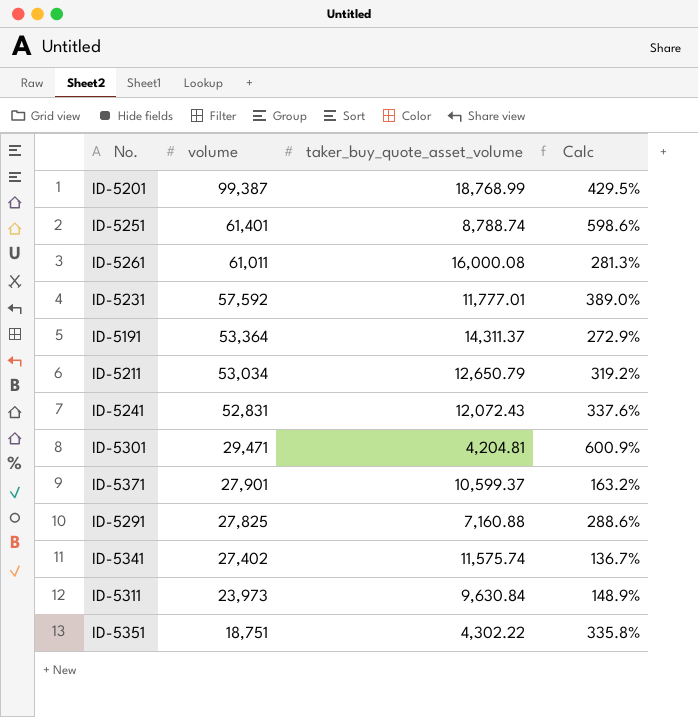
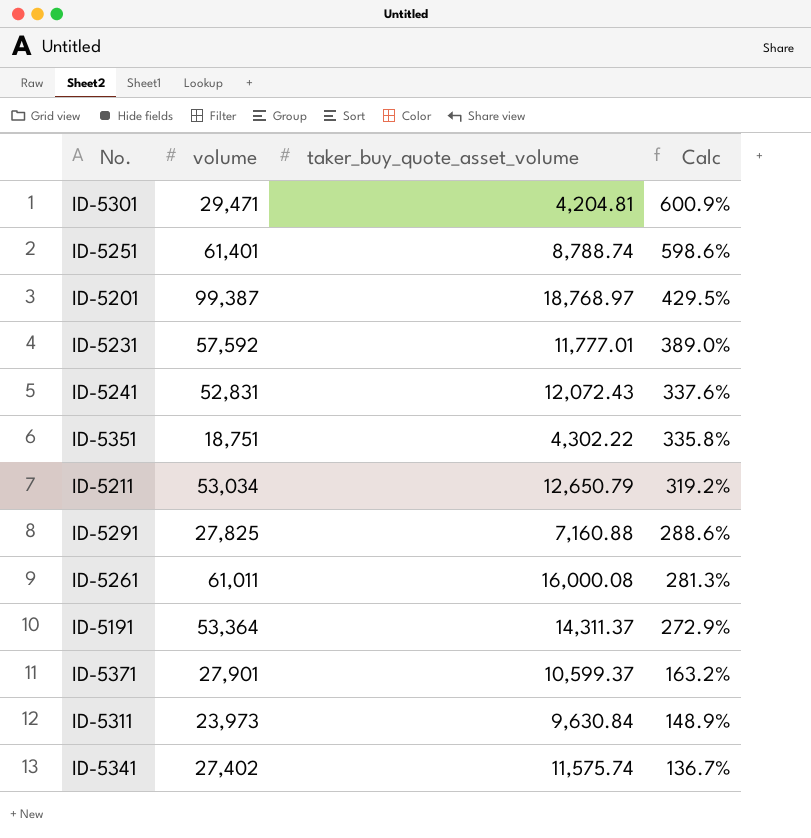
row order: volume descending -> Calc descending
ID-5201 | taker_buy_quote_asset_volume: 18,768.99 -> 18,768.97

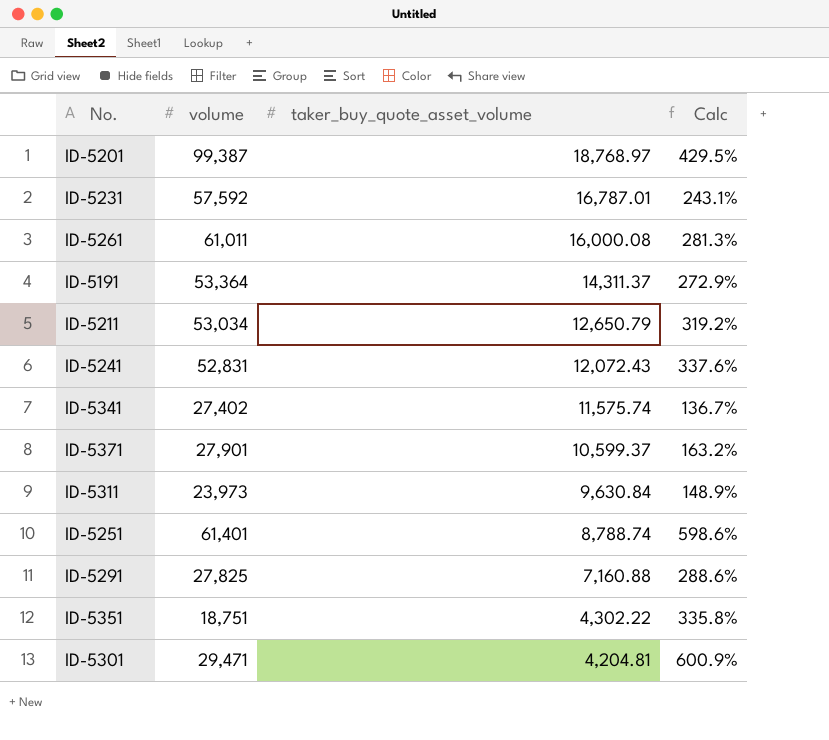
row order: Calc descending -> taker_buy_quote_asset_volume descending
ID-5231 | taker_buy_quote_asset_volume: 11,777.01 -> 16,787.01
ID-5231 | Calc: 389.0% -> 243.1%

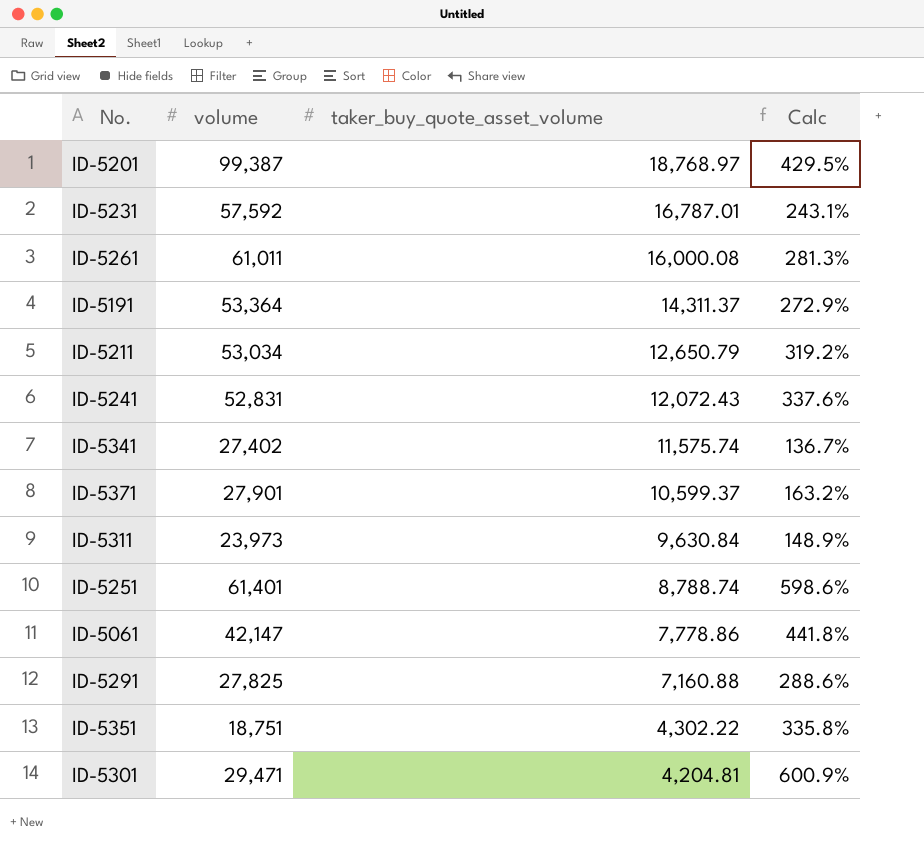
row ID-5061: none -> 42,147 | 7,778.86 | 441.8%

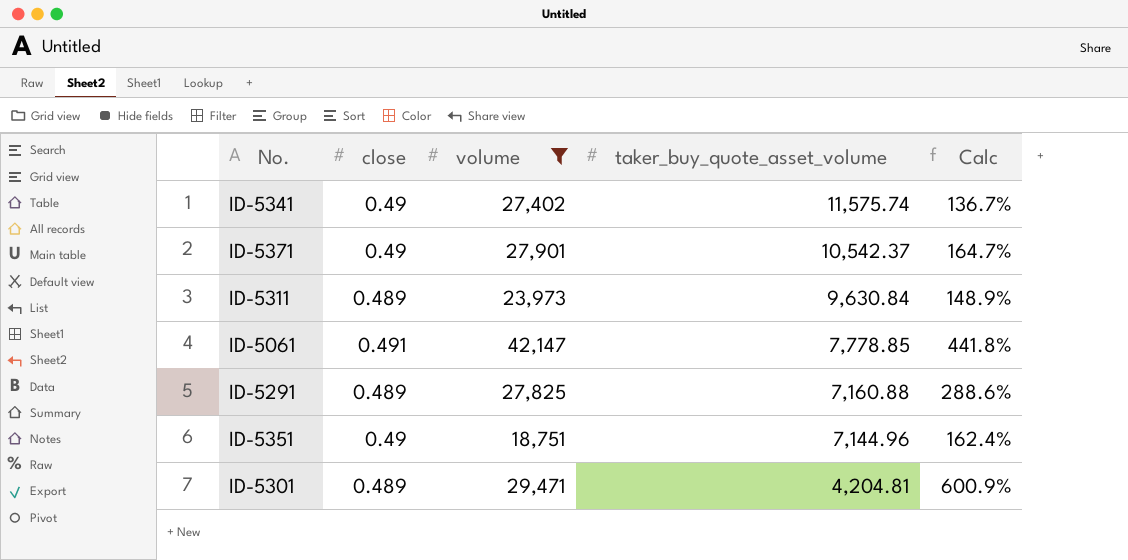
filter: none -> volume <= 42,147
column close | position: none -> 2
ID-5371 | taker_buy_quote_asset_volume: 10,599.37 -> 10,542.37
ID-5371 | Calc: 163.2% -> 164.7%
ID-5061 | taker_buy_quote_asset_volume: 7,778.86 -> 7,778.85
ID-5351 | taker_buy_quote_asset_volume: 4,302.22 -> 7,144.96
ID-5351 | Calc: 335.8% -> 162.4%

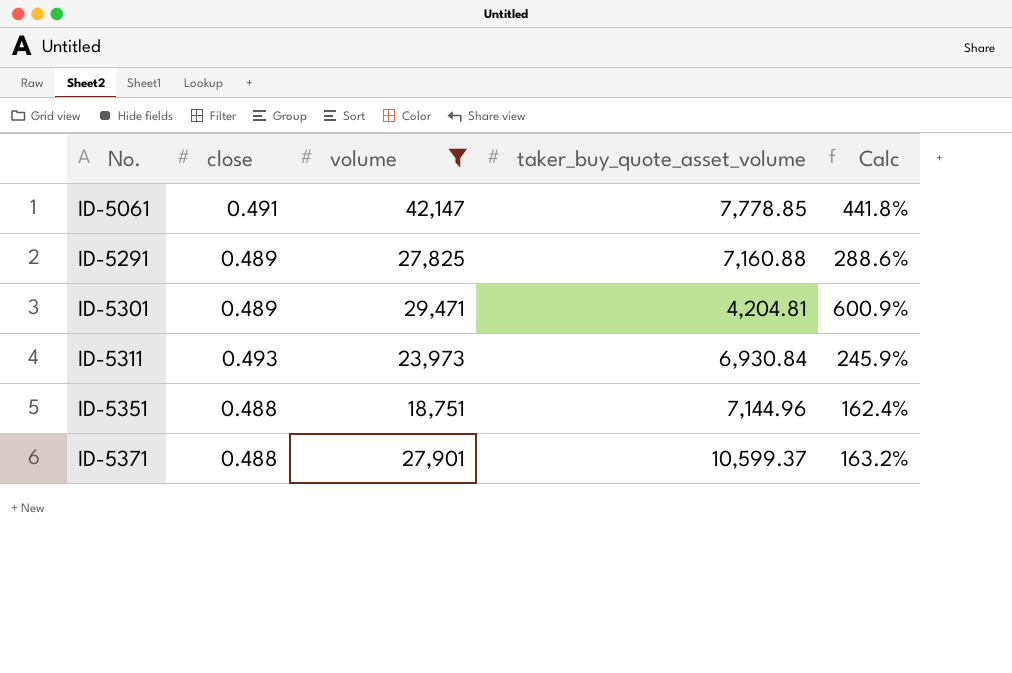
row order: taker_buy_quote_asset_volume descending -> No. ascending
row ID-5341: 0.49 | 27,402 | 11,575.74 | 136.7% -> none
ID-5311 | close: 0.489 -> 0.493
ID-5311 | taker_buy_quote_asset_volume: 9,630.84 -> 6,930.84
ID-5311 | Calc: 148.9% -> 245.9%
ID-5351 | close: 0.49 -> 0.488
ID-5371 | close: 0.49 -> 0.488
ID-5371 | taker_buy_quote_asset_volume: 10,542.37 -> 10,599.37
ID-5371 | Calc: 164.7% -> 163.2%

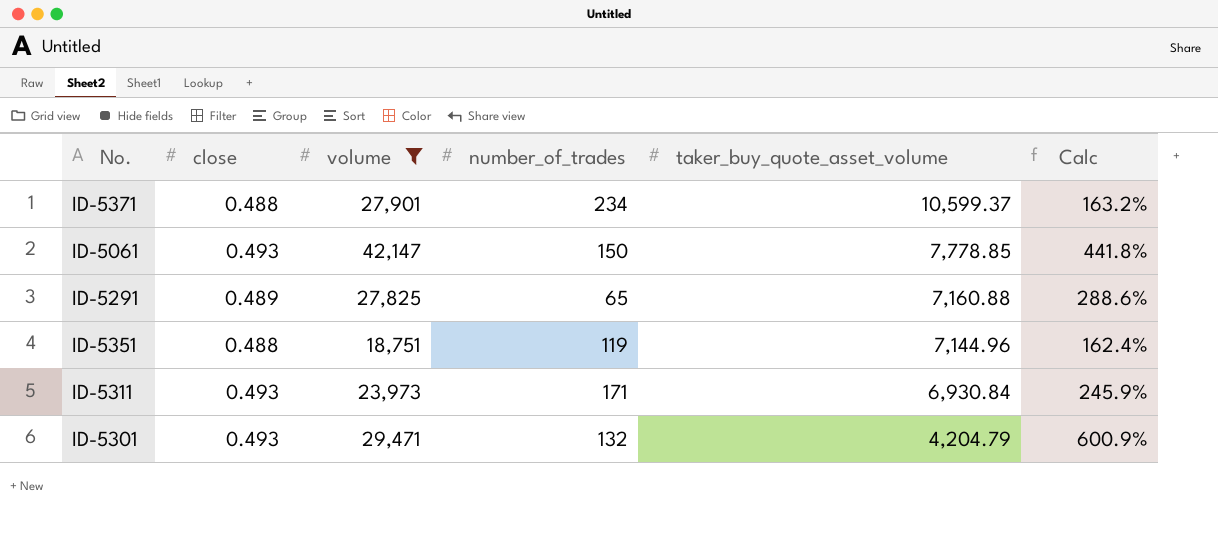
row order: No. ascending -> taker_buy_quote_asset_volume descending
column number_of_trades | position: none -> 4
ID-5061 | close: 0.491 -> 0.493
ID-5301 | close: 0.489 -> 0.493
ID-5301 | taker_buy_quote_asset_volume: 4,204.81 -> 4,204.79

